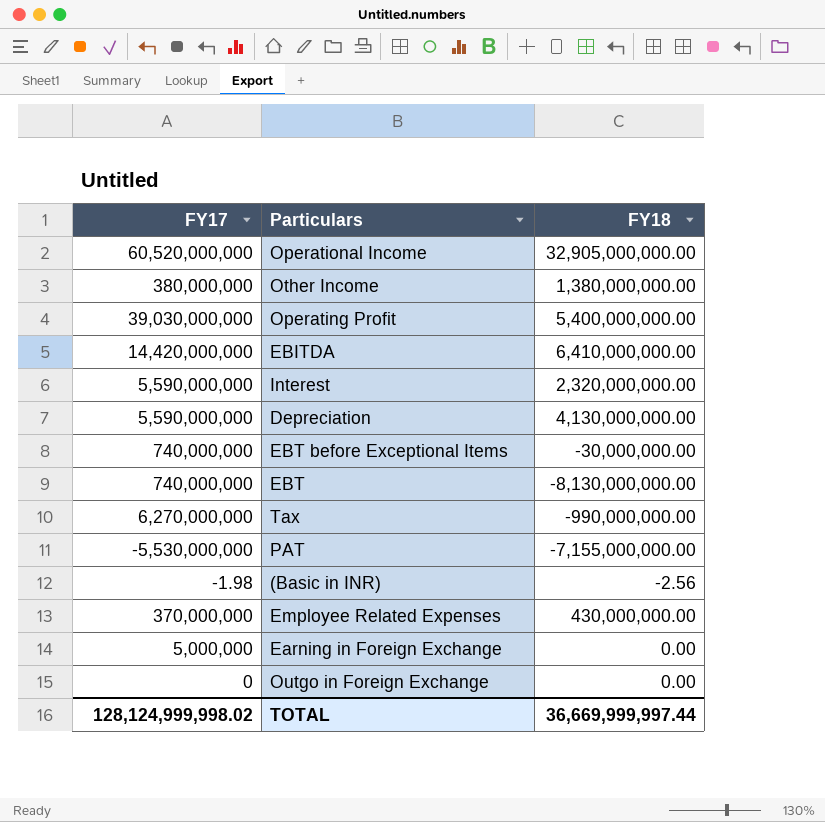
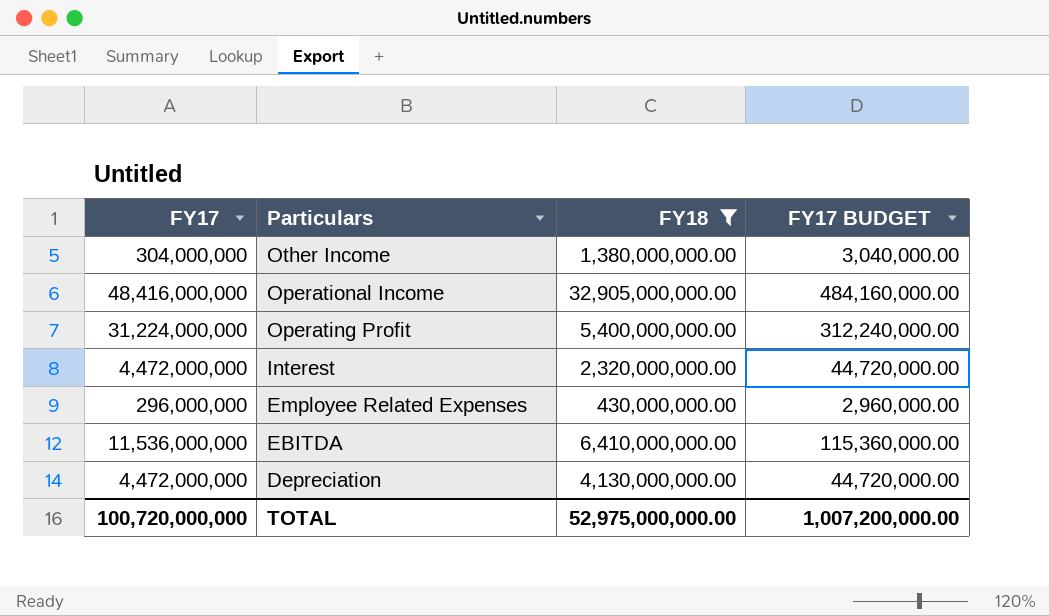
filter: none -> FY18 >= 430,000,000.00
row order: none -> Particulars descending
column FY17 BUDGET | formula: none -> [FY17] * 0.01
Other Income | FY17: 380,000,000 -> 304,000,000
Operational Income | FY17: 60,520,000,000 -> 48,416,000,000
Operating Profit | FY17: 39,030,000,000 -> 31,224,000,000
Interest | FY17: 5,590,000,000 -> 4,472,000,000
Employee Related Expenses | FY17: 370,000,000 -> 296,000,000
EBITDA | FY17: 14,420,000,000 -> 11,536,000,000
Depreciation | FY17: 5,590,000,000 -> 4,472,000,000
TOTAL | FY17: 128,124,999,998.02 -> 100,720,000,000
TOTAL | FY18: 36,669,999,997.44 -> 52,975,000,000.00

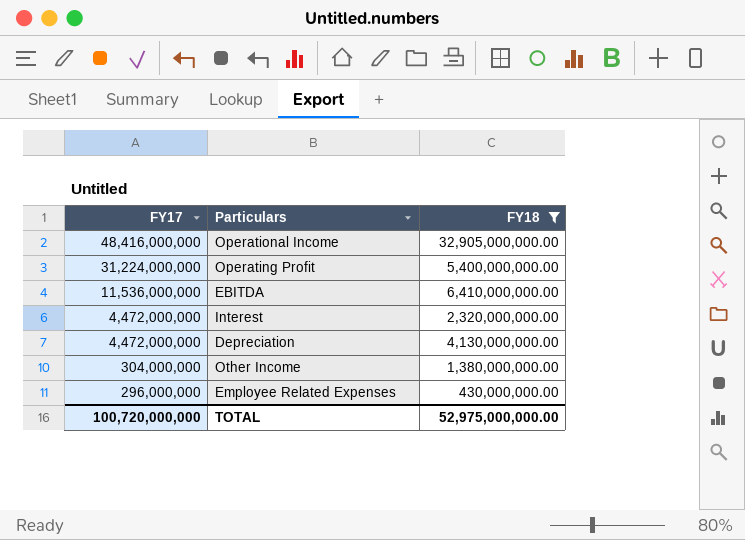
row order: Particulars descending -> FY17 descending
column FY17 BUDGET | formula: [FY17] * 0.01 -> none

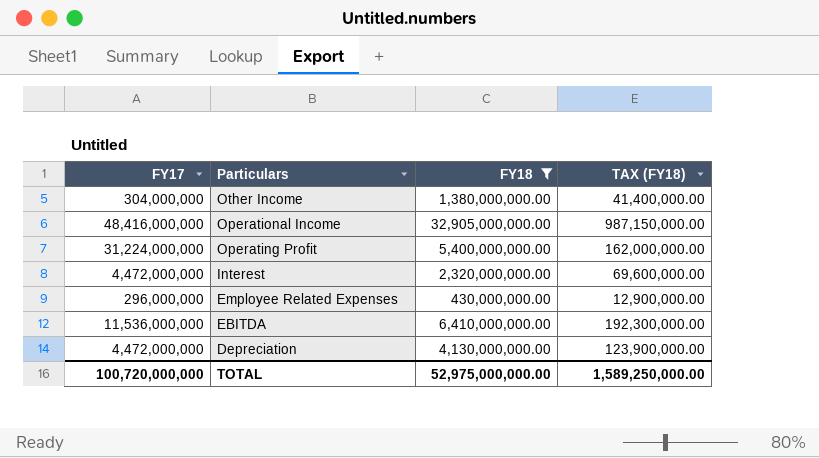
row order: FY17 descending -> Particulars descending
column TAX (FY18) | formula: none -> [FY18] * 0.03

